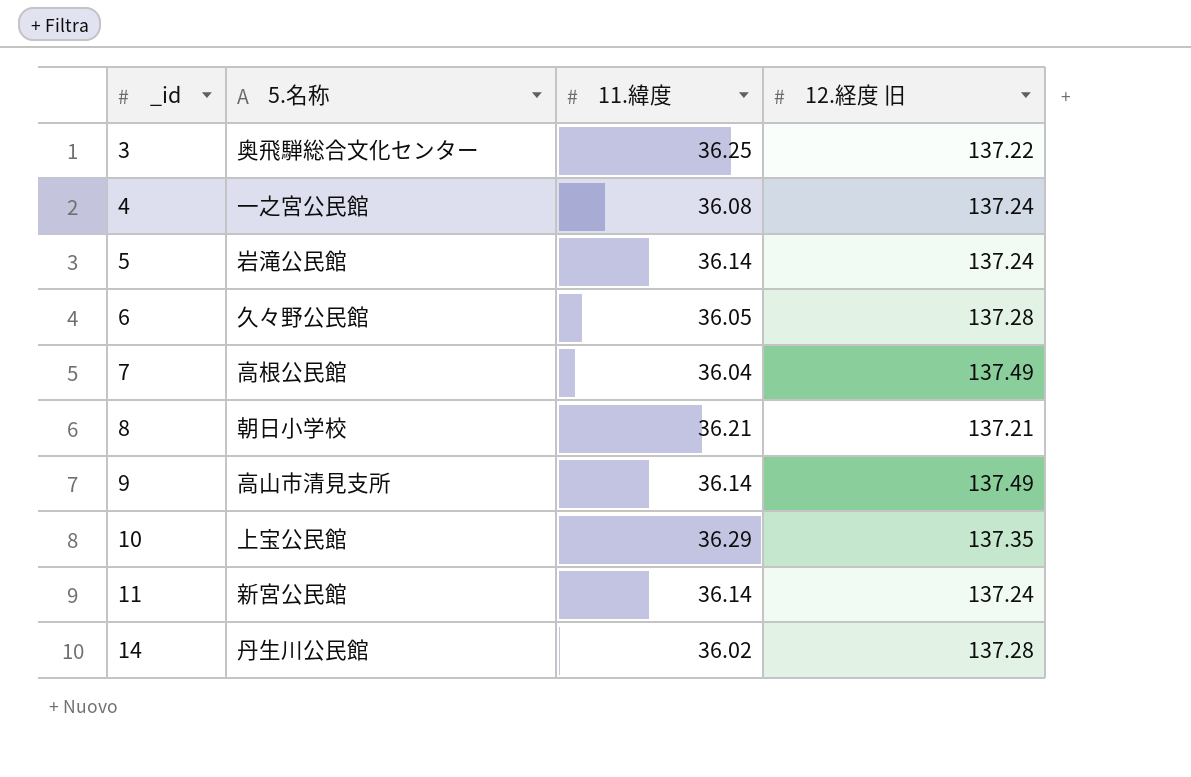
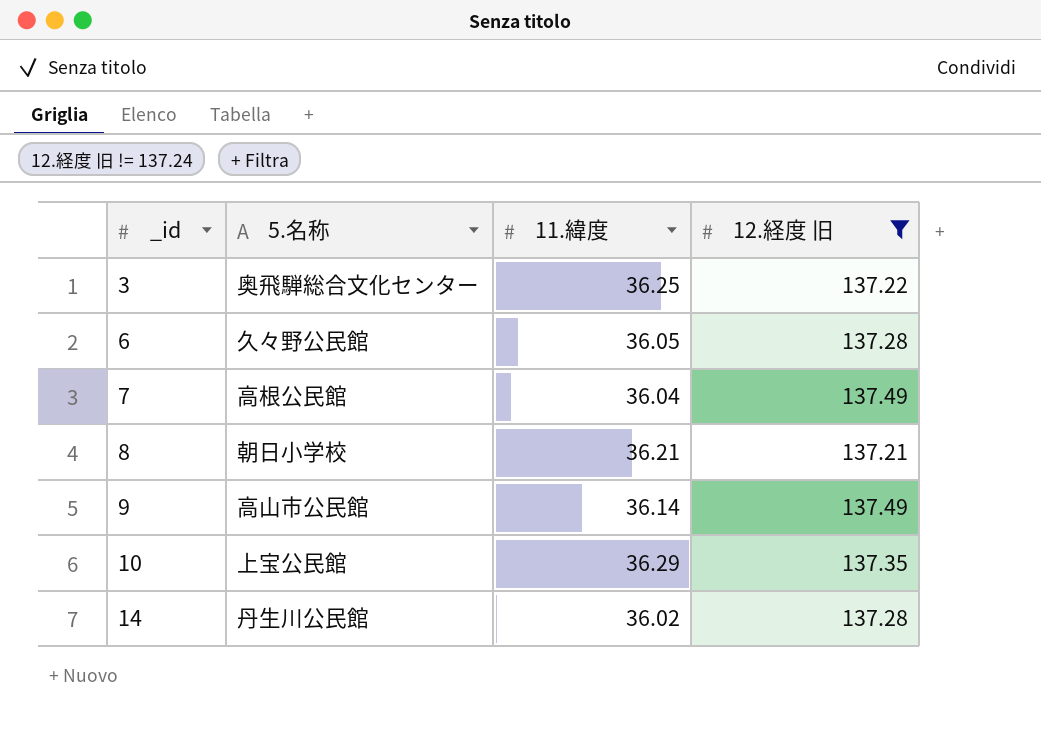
filter: none -> 12.経度 旧 != 137.24
9 | 5.名称: 高山市清見支所 -> 高山市公民館

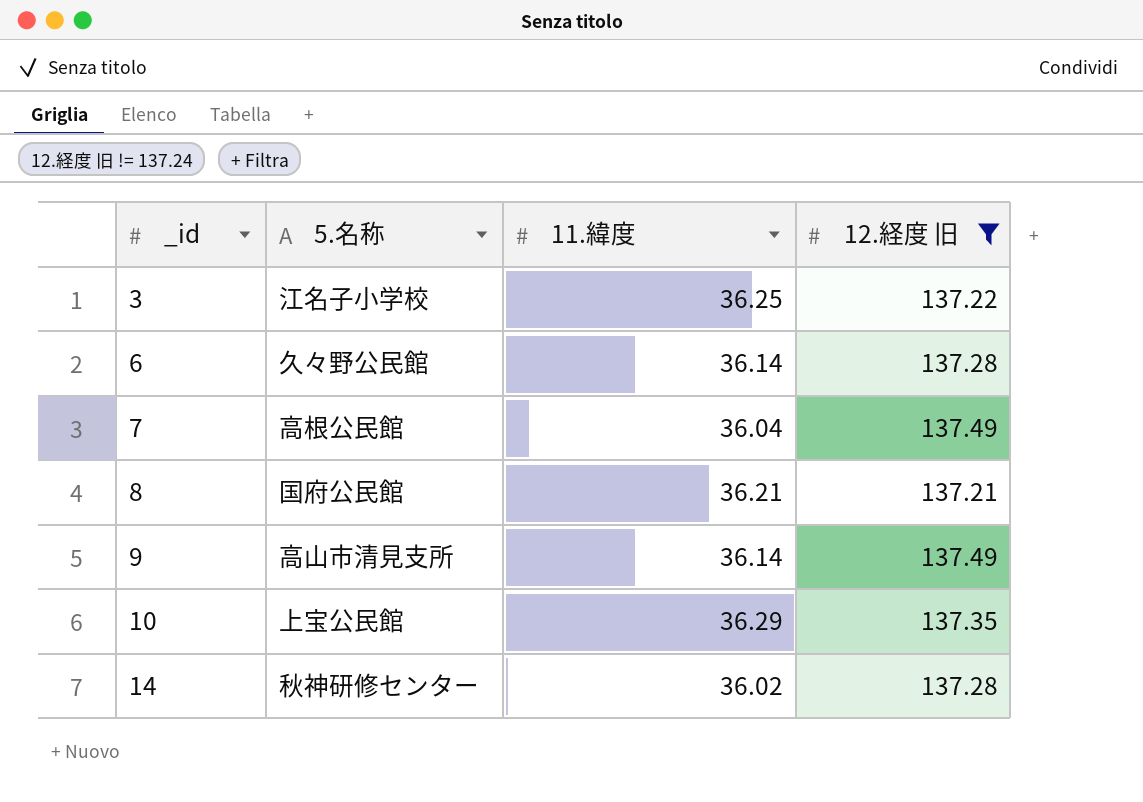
3 | 5.名称: 奥飛騨総合文化センター -> 江名子小学校
6 | 11.緯度: 36.05 -> 36.14
8 | 5.名称: 朝日小学校 -> 国府公民館
9 | 5.名称: 高山市公民館 -> 高山市清見支所
14 | 5.名称: 丹生川公民館 -> 秋神研修センター

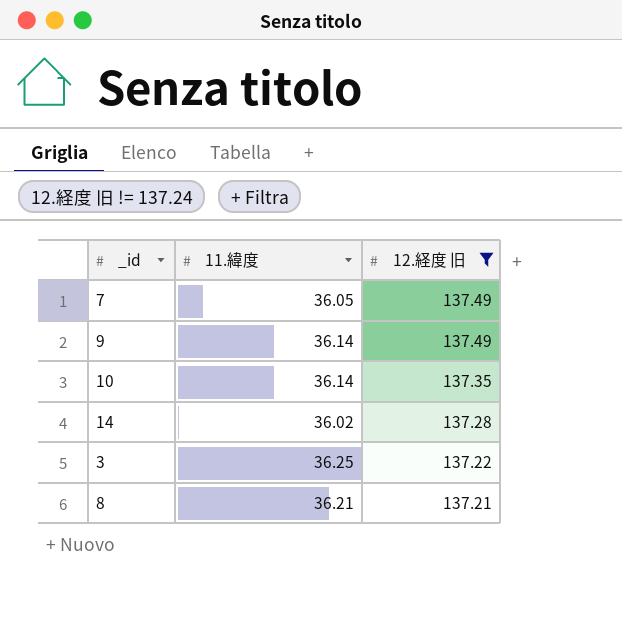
row order: _id ascending -> 12.経度 旧 descending
column 5.名称 | position: 2 -> none
row 6: 久々野公民館 | 36.14 | 137.28 -> none
7 | 11.緯度: 36.04 -> 36.05
10 | 11.緯度: 36.29 -> 36.14

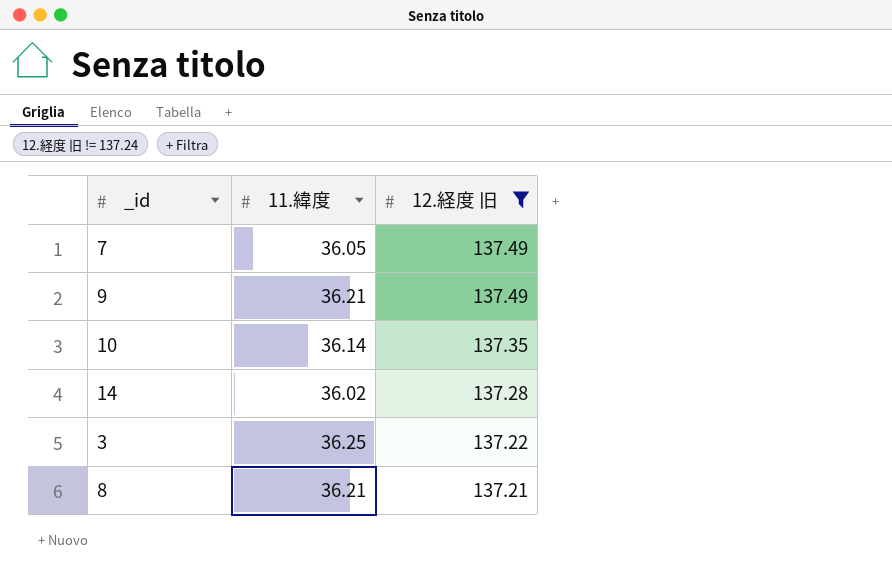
9 | 11.緯度: 36.14 -> 36.21

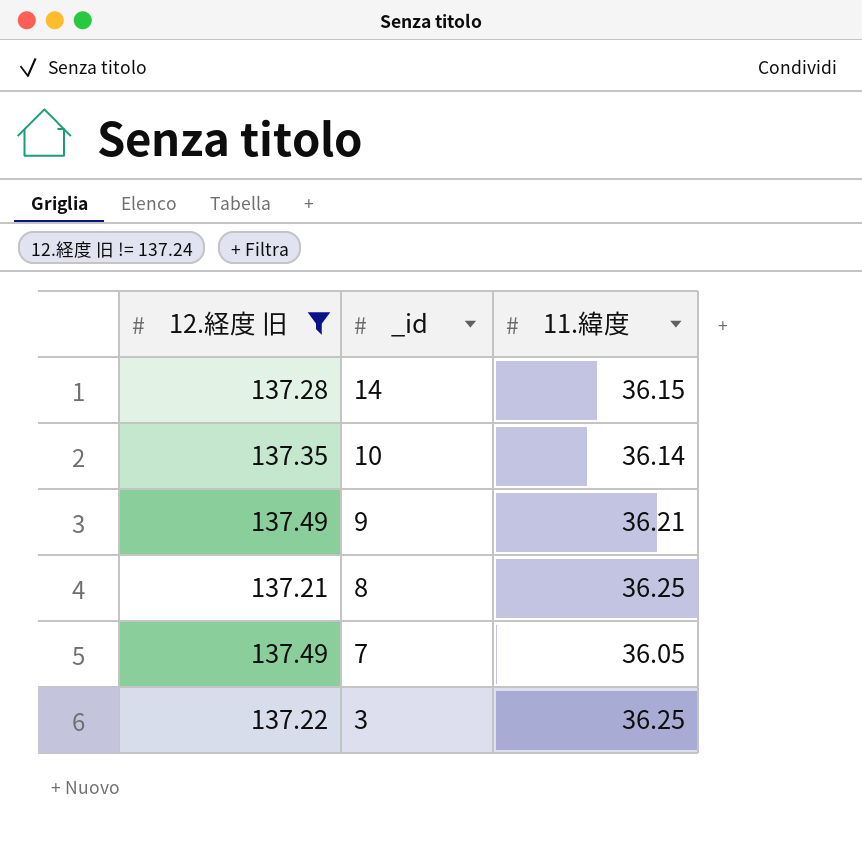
row order: 12.経度 旧 descending -> _id descending
column 12.経度 旧 | position: 3 -> 1
14 | 11.緯度: 36.02 -> 36.15
8 | 11.緯度: 36.21 -> 36.25

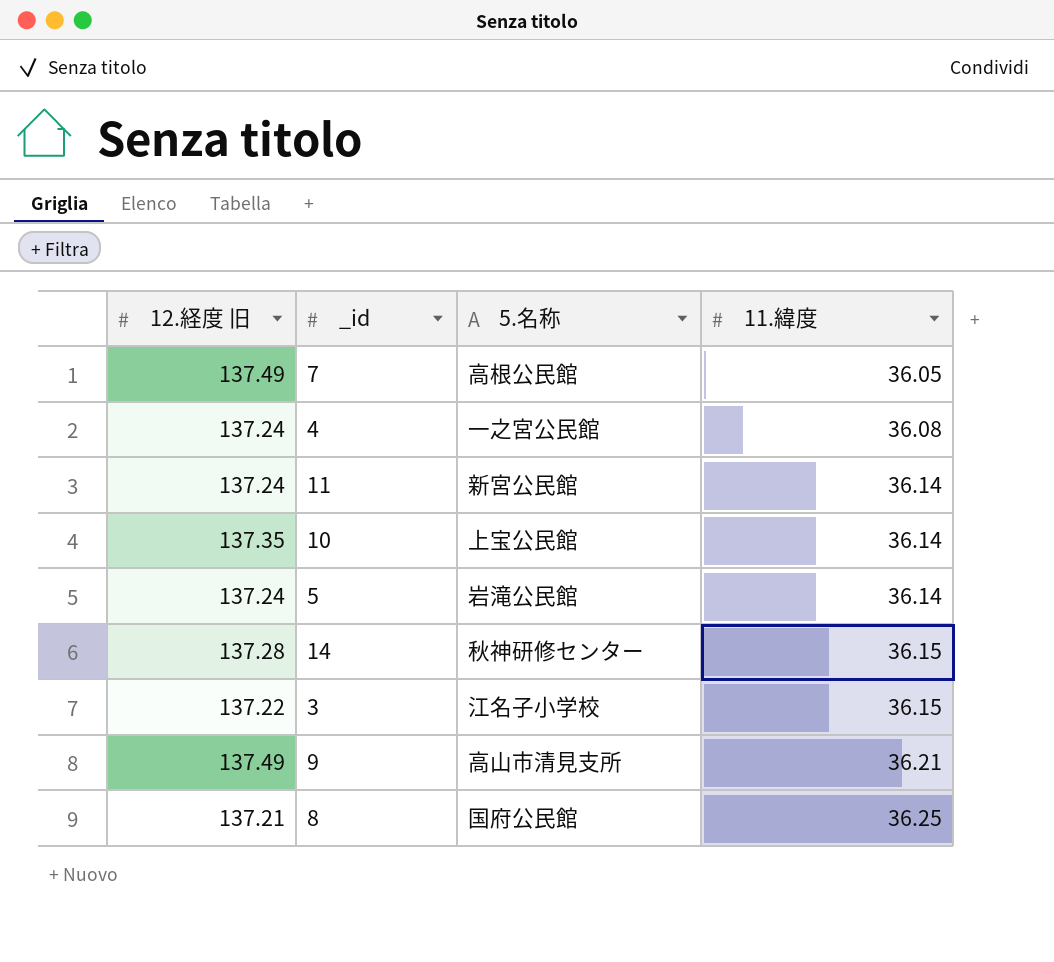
filter: 12.経度 旧 != 137.24 -> none
row order: _id descending -> 11.緯度 ascending
column 5.名称 | position: none -> 3
3 | 11.緯度: 36.25 -> 36.15

